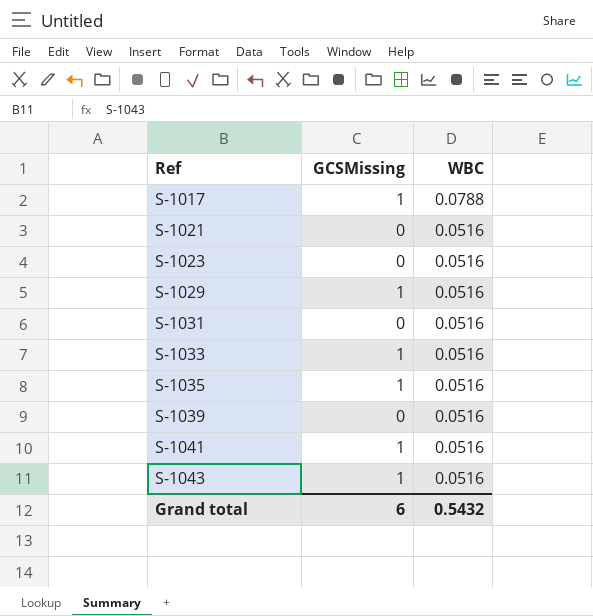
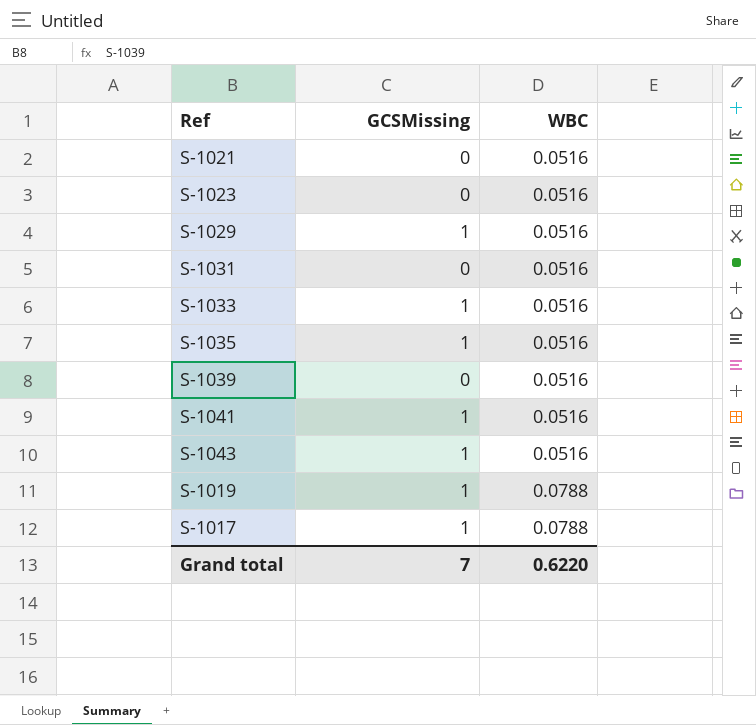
row order: Ref ascending -> WBC ascending
row S-1019: none -> 1 | 0.0788
Grand total | GCSMissing: 6 -> 7
Grand total | WBC: 0.5432 -> 0.6220

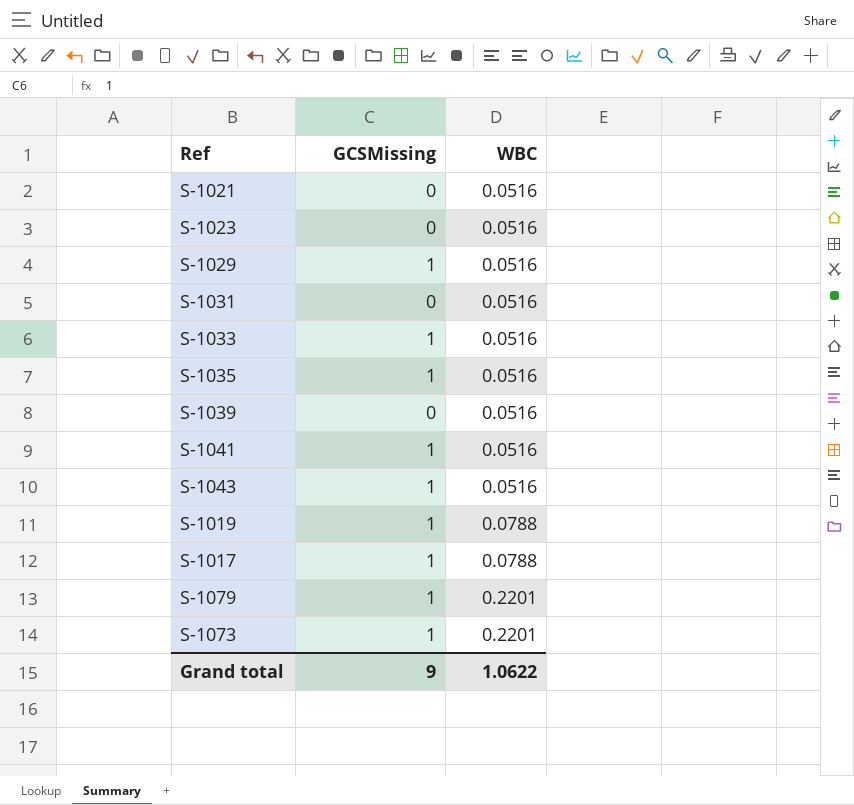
row S-1079: none -> 1 | 0.2201
row S-1073: none -> 1 | 0.2201
Grand total | GCSMissing: 7 -> 9
Grand total | WBC: 0.6220 -> 1.0622

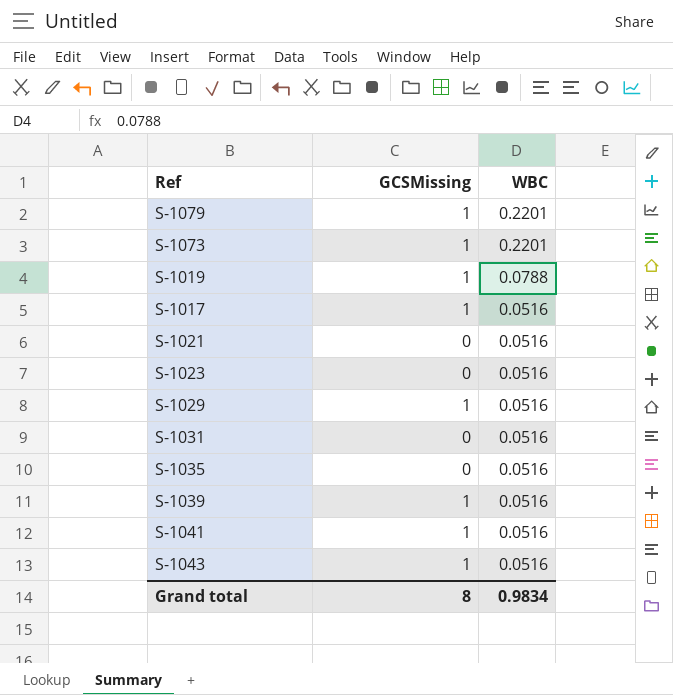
row order: WBC ascending -> WBC descending
row S-1033: 1 | 0.0516 -> none
S-1017 | WBC: 0.0788 -> 0.0516
S-1035 | GCSMissing: 1 -> 0
S-1039 | GCSMissing: 0 -> 1
Grand total | GCSMissing: 9 -> 8
Grand total | WBC: 1.0622 -> 0.9834

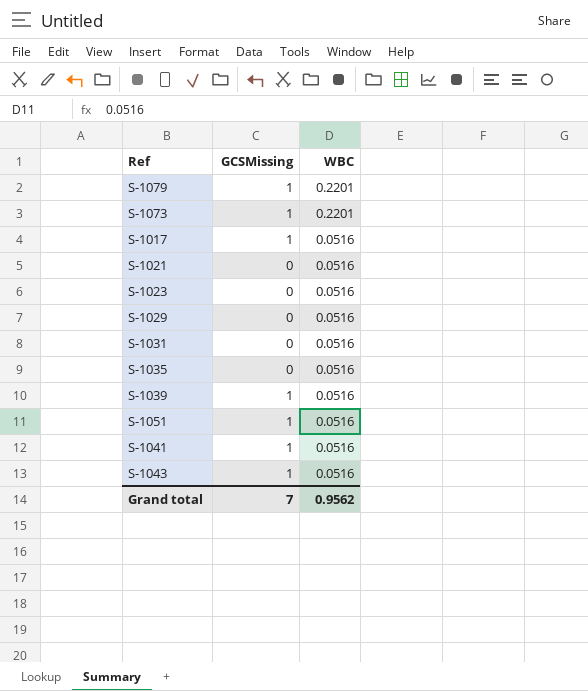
row S-1019: 1 | 0.0788 -> none
S-1029 | GCSMissing: 1 -> 0
row S-1051: none -> 1 | 0.0516
Grand total | GCSMissing: 8 -> 7
Grand total | WBC: 0.9834 -> 0.9562

